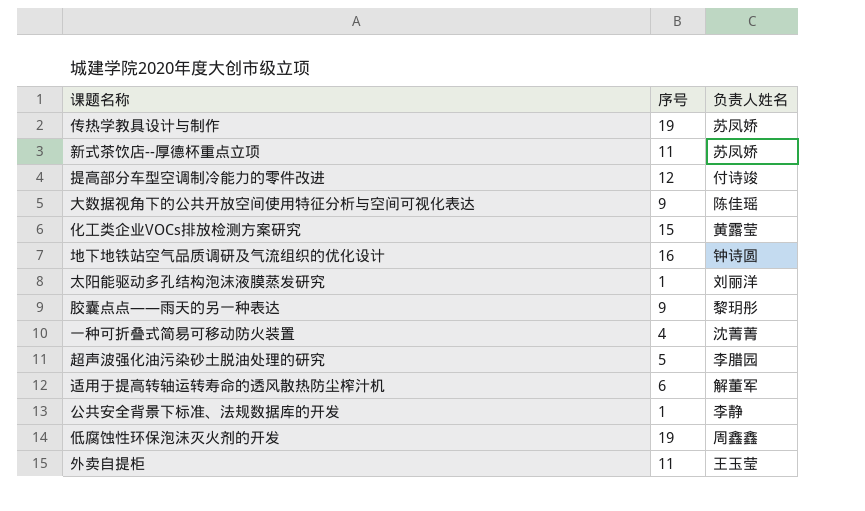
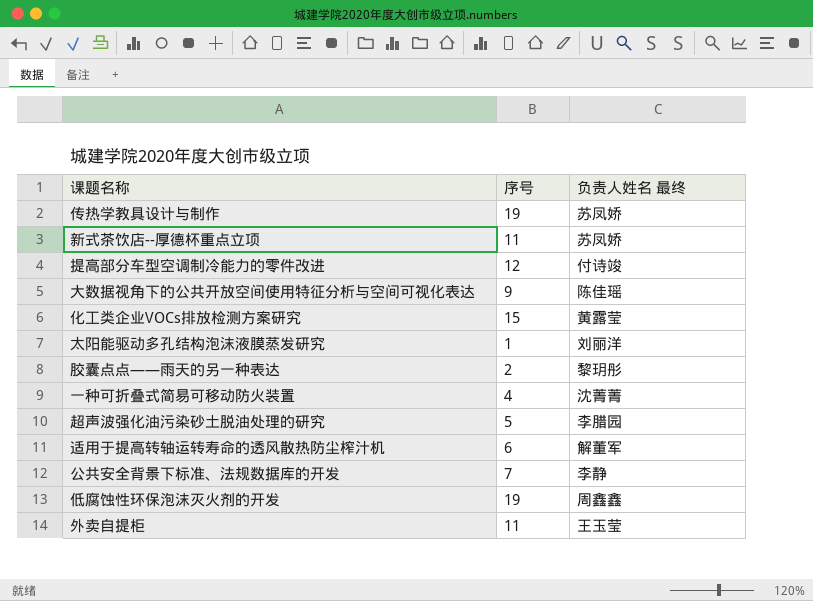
column name: 负责人姓名 -> 负责人姓名 最终
row 地下地铁站空气品质调研及气流组织的优化设计: 16 | 钟诗圆 -> none
胶囊点点——雨天的另一种表达 | 序号: 9 -> 2
公共安全背景下标准、法规数据库的开发 | 序号: 1 -> 7

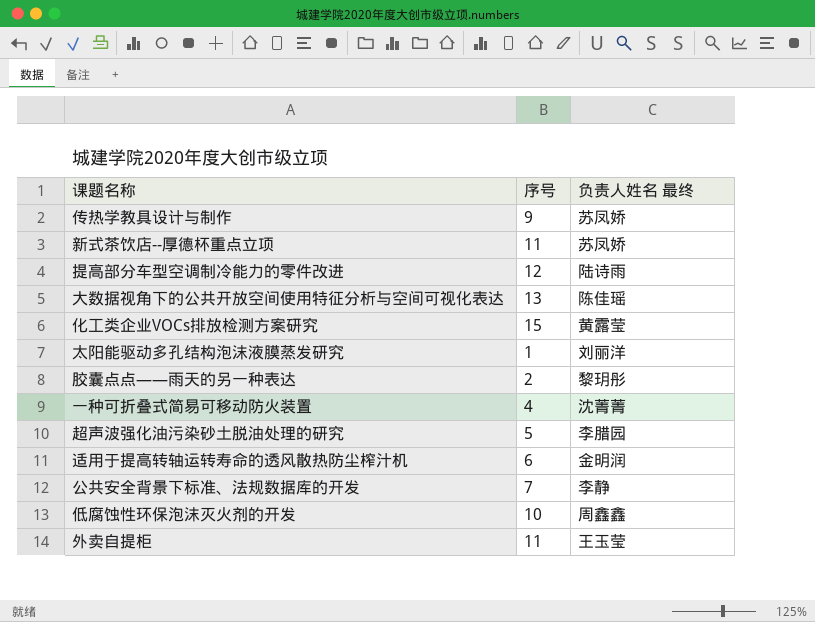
传热学教具设计与制作 | 序号: 19 -> 9
提高部分车型空调制冷能力的零件改进 | 负责人姓名 最终: 付诗竣 -> 陆诗雨
大数据视角下的公共开放空间使用特征分析与空间可视化表达 | 序号: 9 -> 13
适用于提高转轴运转寿命的透风散热防尘榨汁机 | 负责人姓名 最终: 解董军 -> 金明润
低腐蚀性环保泡沫灭火剂的开发 | 序号: 19 -> 10

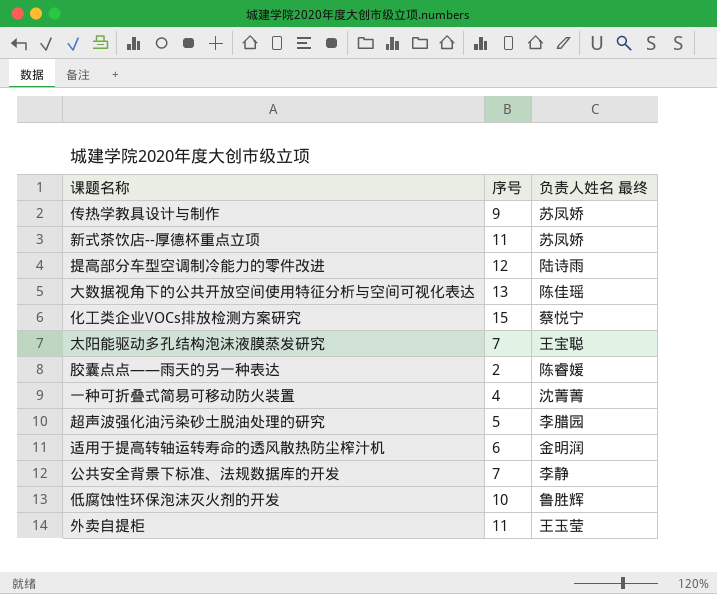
化工类企业VOCs排放检测方案研究 | 负责人姓名 最终: 黄露莹 -> 蔡悦宁
太阳能驱动多孔结构泡沫液膜蒸发研究 | 序号: 1 -> 7
太阳能驱动多孔结构泡沫液膜蒸发研究 | 负责人姓名 最终: 刘丽洋 -> 王宝聪
胶囊点点——雨天的另一种表达 | 负责人姓名 最终: 黎玥彤 -> 陈睿媛
低腐蚀性环保泡沫灭火剂的开发 | 负责人姓名 最终: 周鑫鑫 -> 鲁胜辉

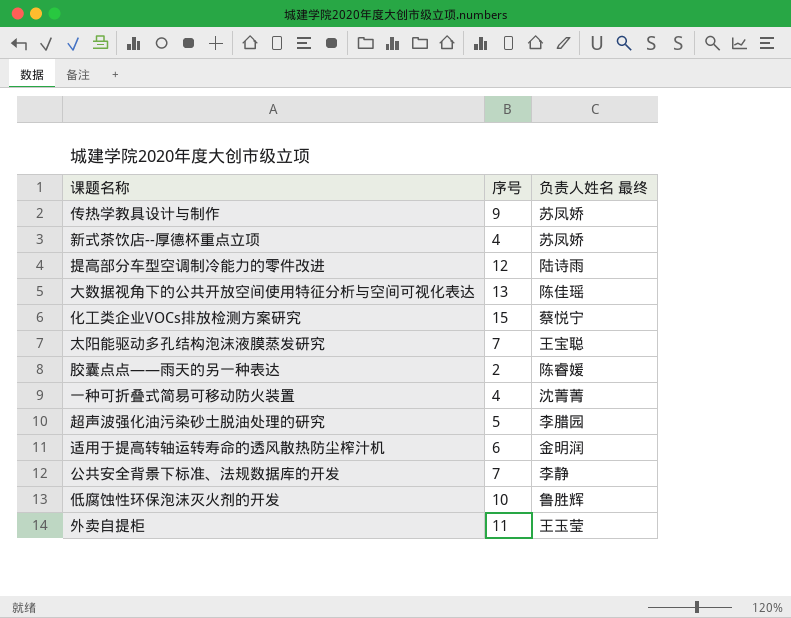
新式茶饮店--厚德杯重点立项 | 序号: 11 -> 4

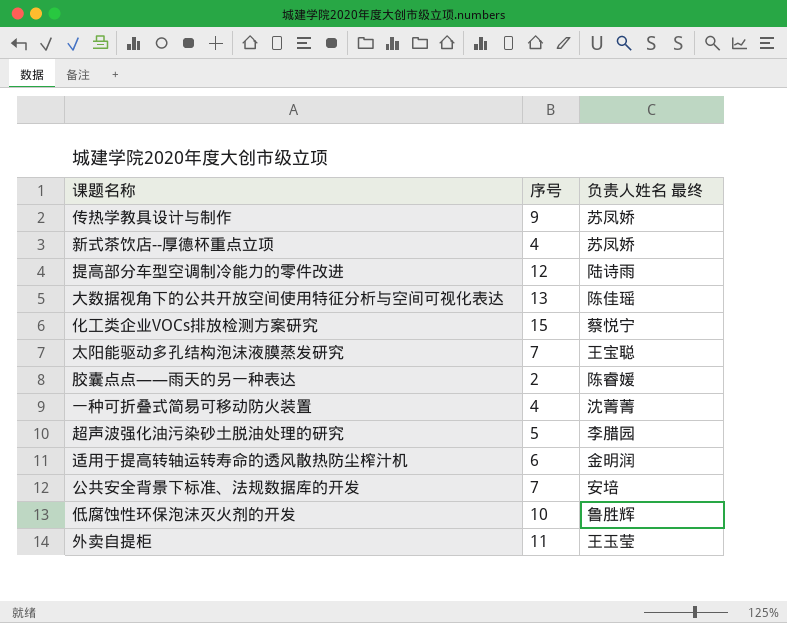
公共安全背景下标准、法规数据库的开发 | 负责人姓名 最终: 李静 -> 安培

